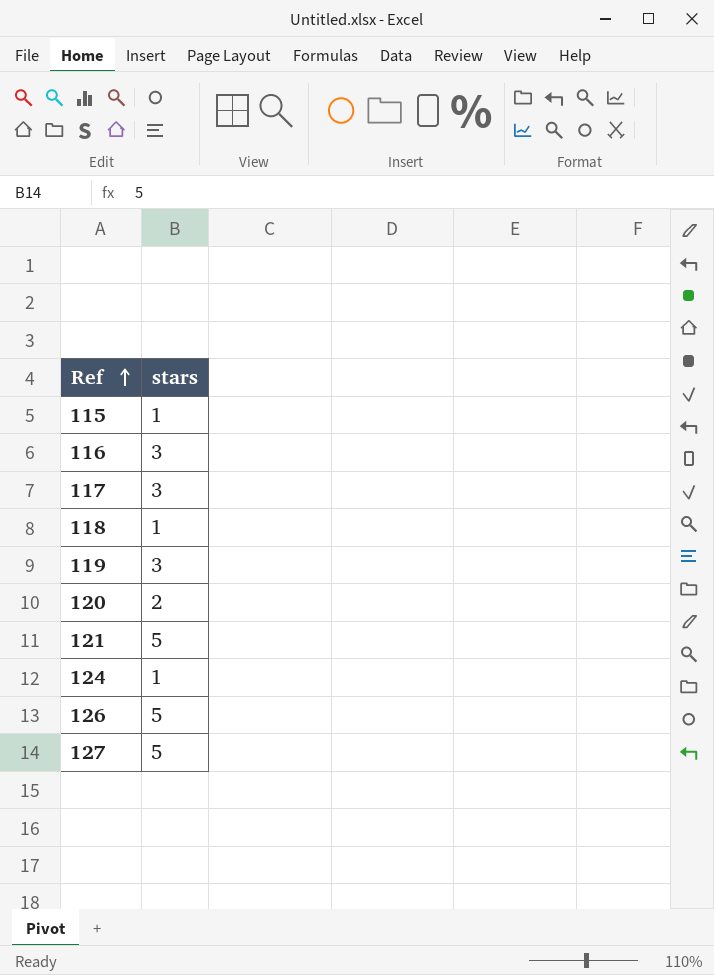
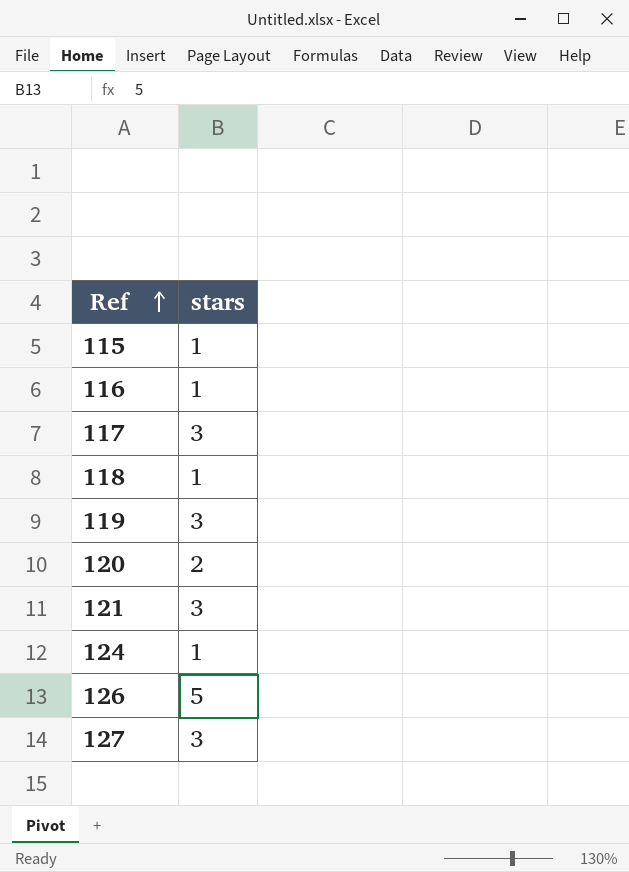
116 | stars: 3 -> 1
121 | stars: 5 -> 3
127 | stars: 5 -> 3

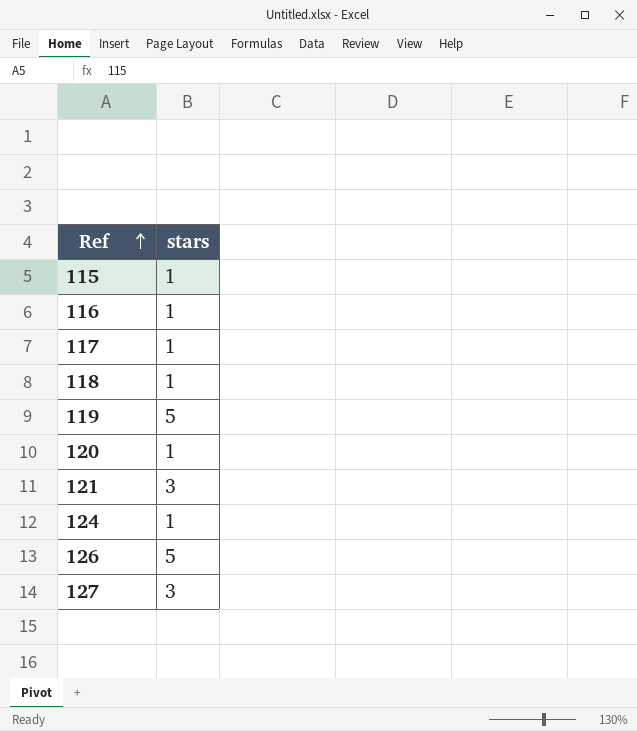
117 | stars: 3 -> 1
119 | stars: 3 -> 5
120 | stars: 2 -> 1

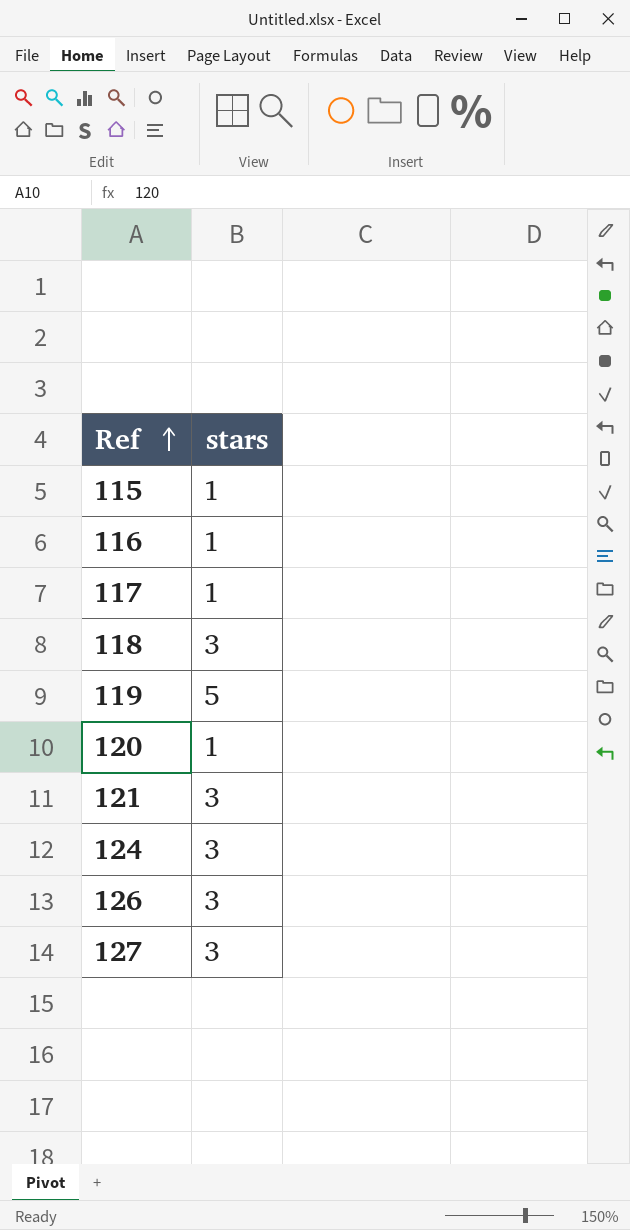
118 | stars: 1 -> 3
124 | stars: 1 -> 3
126 | stars: 5 -> 3

